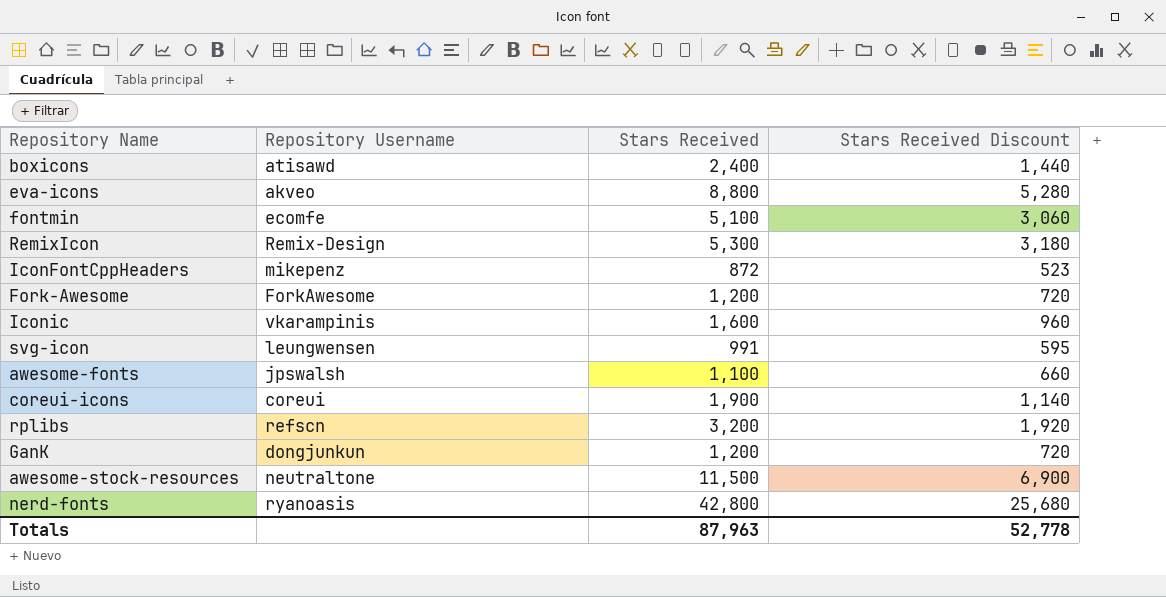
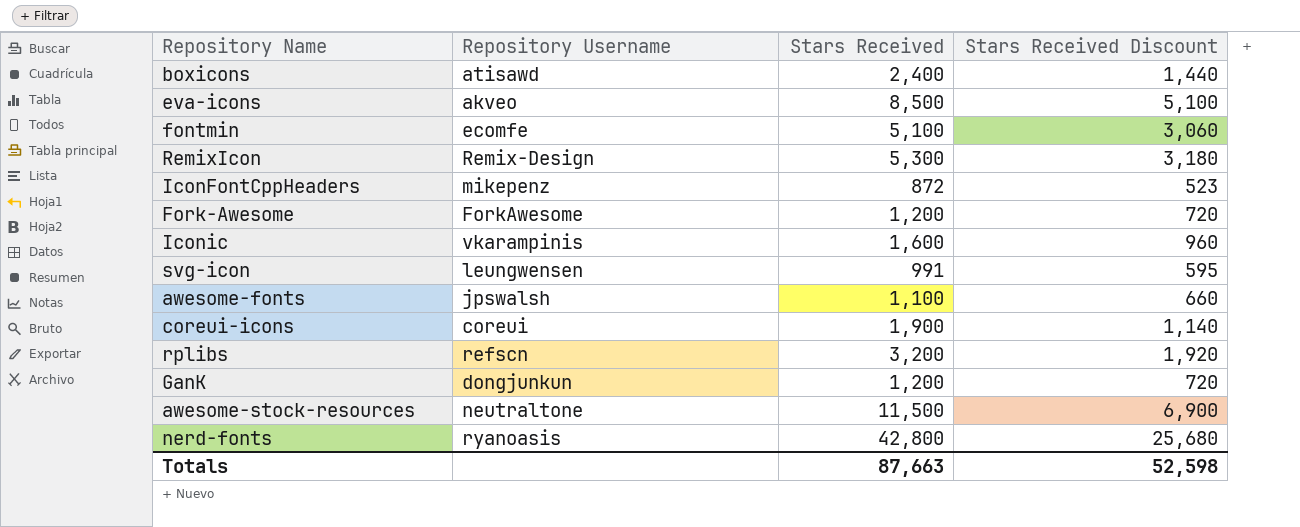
eva-icons | Stars Received: 8,800 -> 8,500
eva-icons | Stars Received Discount: 5,280 -> 5,100
Totals | Stars Received: 87,963 -> 87,663
Totals | Stars Received Discount: 52,778 -> 52,598

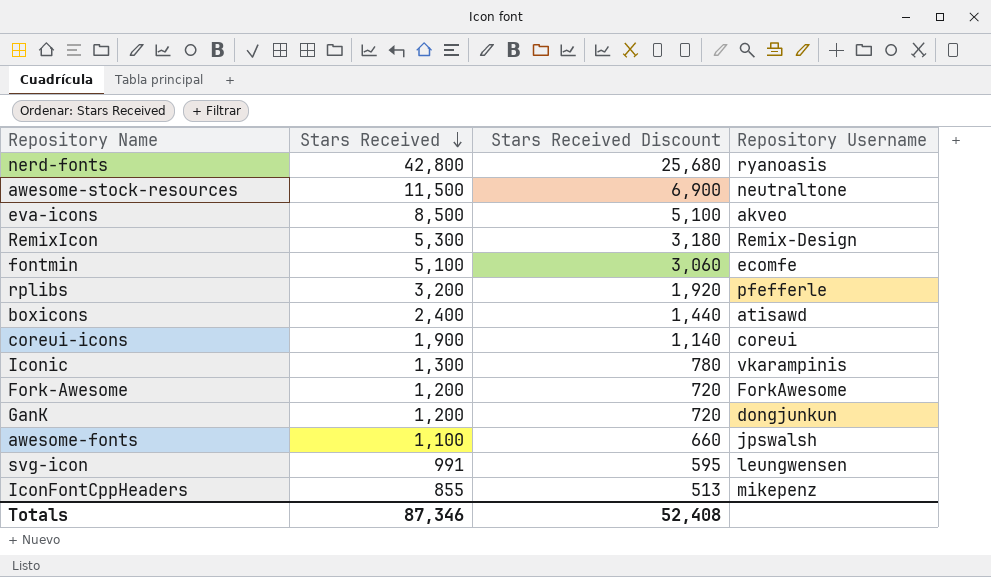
row order: none -> Stars Received descending
column Repository Username | position: 2 -> 4
rplibs | Repository Username: refscn -> pfefferle
Iconic | Stars Received: 1,600 -> 1,300
Iconic | Stars Received Discount: 960 -> 780
IconFontCppHeaders | Stars Received: 872 -> 855
IconFontCppHeaders | Stars Received Discount: 523 -> 513
Totals | Stars Received: 87,663 -> 87,346
Totals | Stars Received Discount: 52,598 -> 52,408

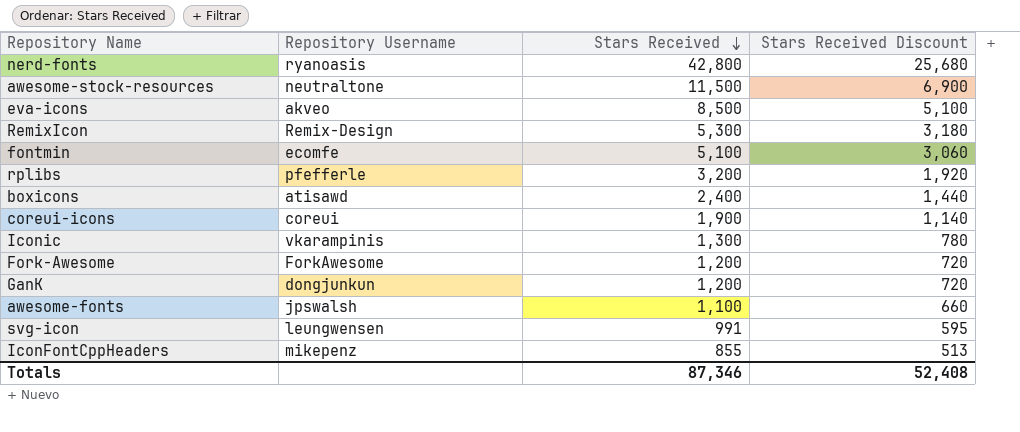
column Repository Username | position: 4 -> 2

